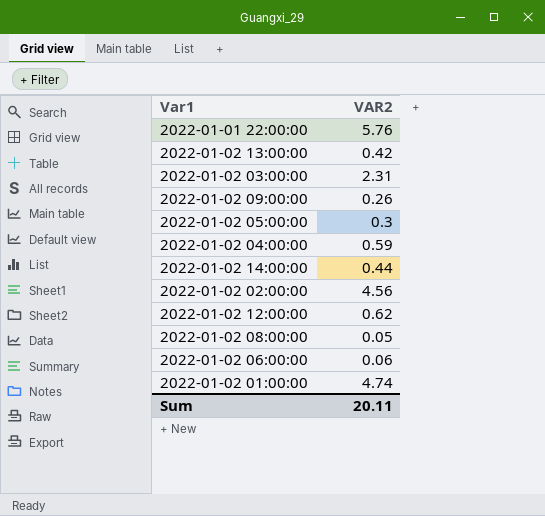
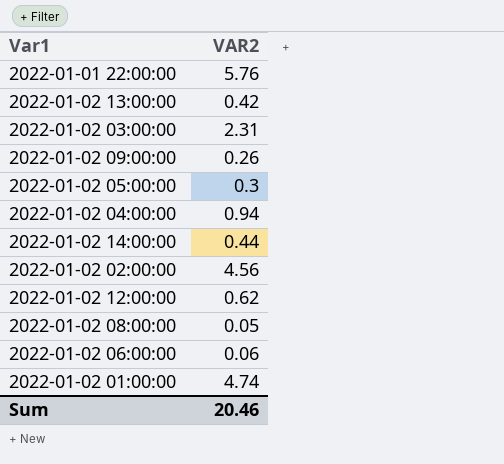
2022-01-02 04:00:00 | VAR2: 0.59 -> 0.94
Sum | VAR2: 20.11 -> 20.46

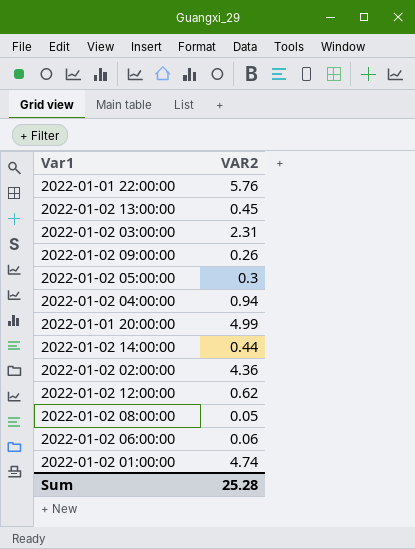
2022-01-02 13:00:00 | VAR2: 0.42 -> 0.45
row 2022-01-01 20:00:00: none -> 4.99
2022-01-02 02:00:00 | VAR2: 4.56 -> 4.36
Sum | VAR2: 20.46 -> 25.28

